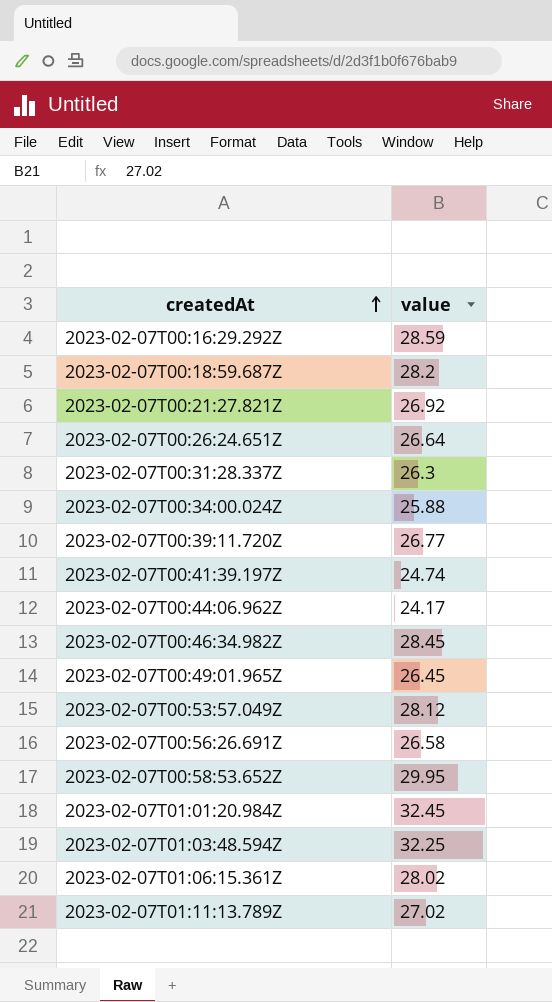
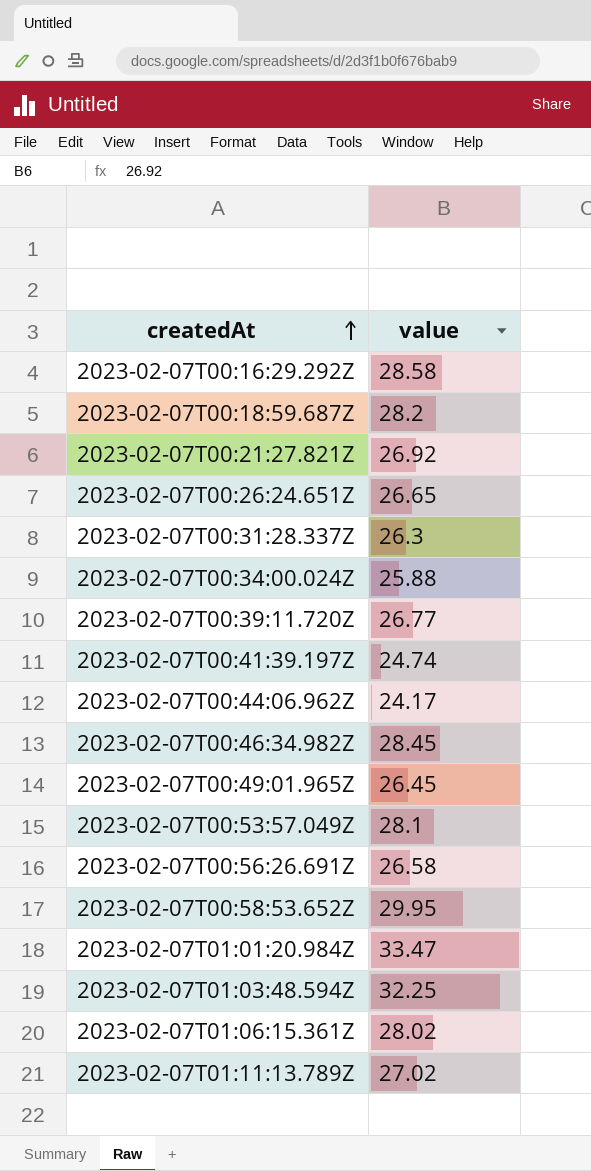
2023-02-07T00:16:29.292Z | value: 28.59 -> 28.58
2023-02-07T00:26:24.651Z | value: 26.64 -> 26.65
2023-02-07T00:53:57.049Z | value: 28.12 -> 28.1
2023-02-07T01:01:20.984Z | value: 32.45 -> 33.47

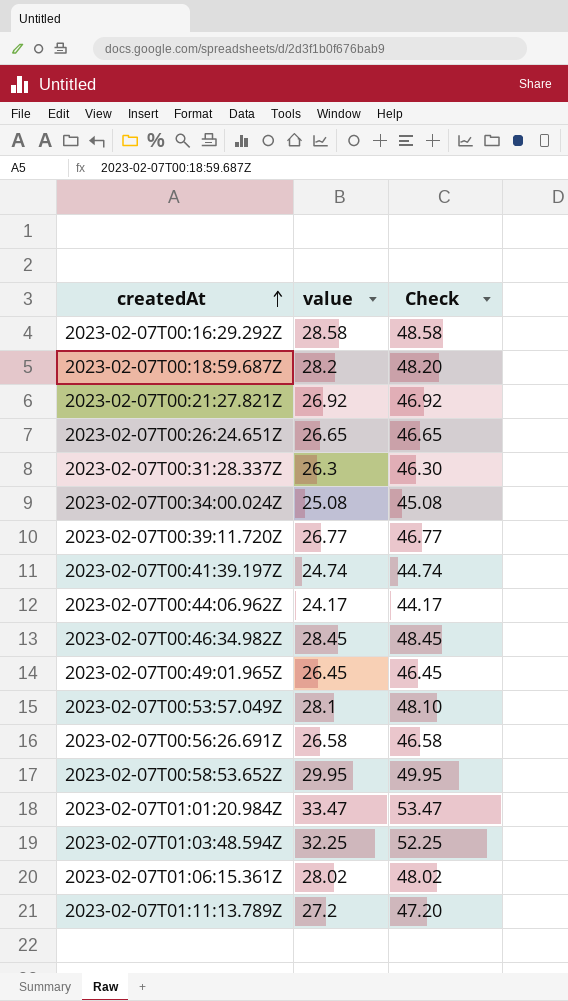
column Check | formula: none -> [value] + 20
2023-02-07T00:34:00.024Z | value: 25.88 -> 25.08
2023-02-07T01:11:13.789Z | value: 27.02 -> 27.2

